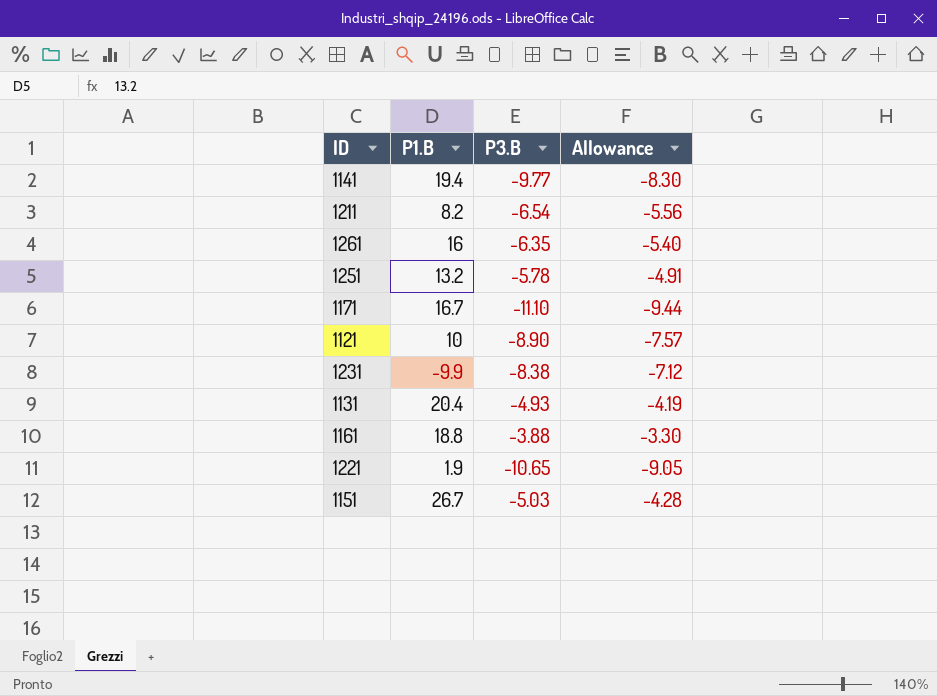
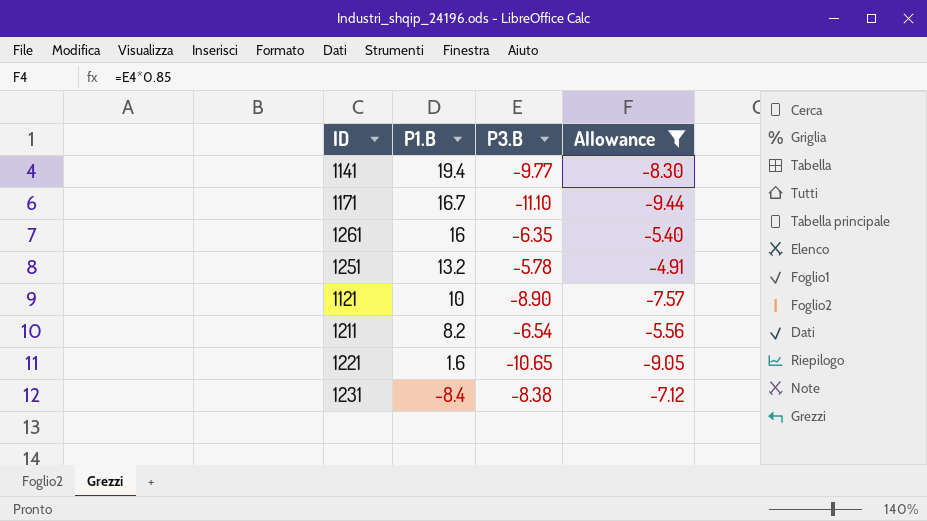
filter: none -> Allowance <= -4.91
row order: none -> P1.B descending
1221 | P1.B: 1.9 -> 1.6
1231 | P1.B: -9.9 -> -8.4

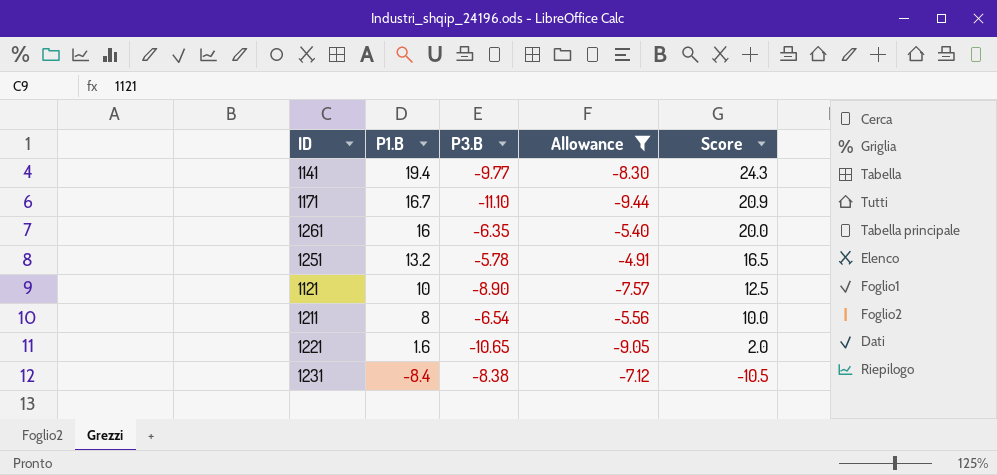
column Score | formula: none -> [P1.B] * 1.25
1211 | P1.B: 8.2 -> 8

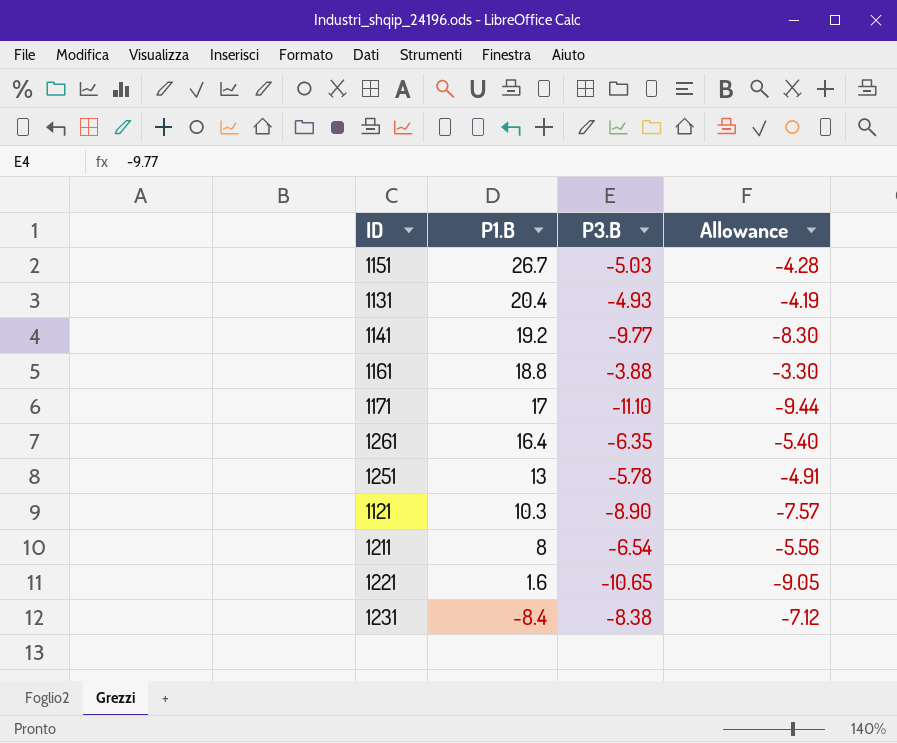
filter: Allowance <= -4.91 -> none
column Score | formula: [P1.B] * 1.25 -> none
1141 | P1.B: 19.4 -> 19.2
1171 | P1.B: 16.7 -> 17
1261 | P1.B: 16 -> 16.4
1251 | P1.B: 13.2 -> 13
1121 | P1.B: 10 -> 10.3

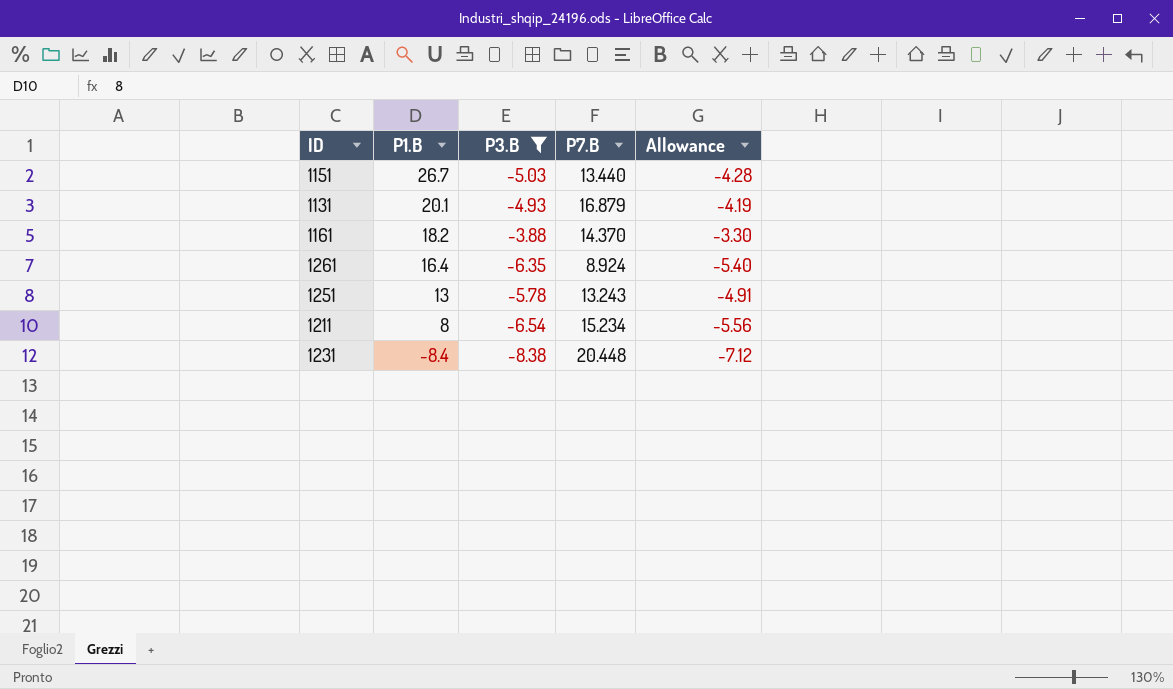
filter: none -> P3.B >= -8.38
column P7.B | position: none -> 4
1131 | P1.B: 20.4 -> 20.1
1161 | P1.B: 18.8 -> 18.2

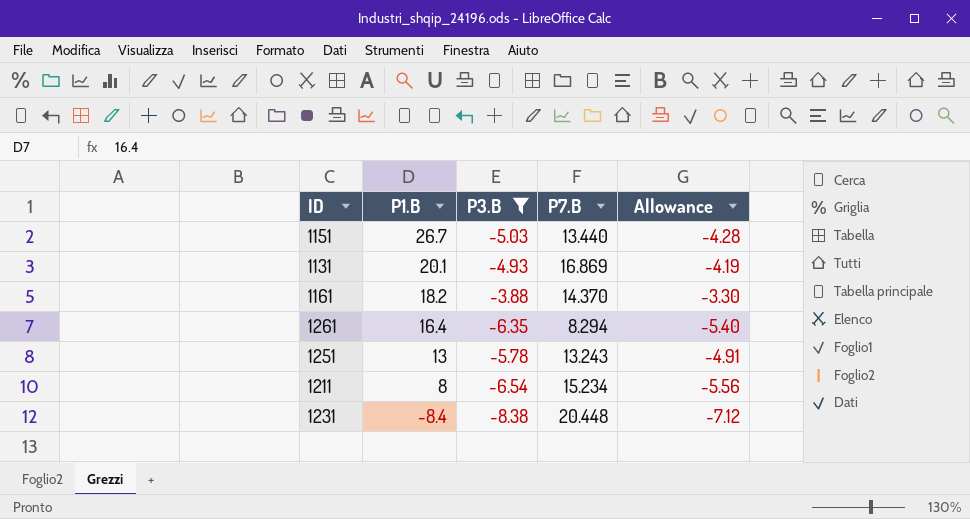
1131 | P7.B: 16.879 -> 16.869
1261 | P7.B: 8.924 -> 8.294

